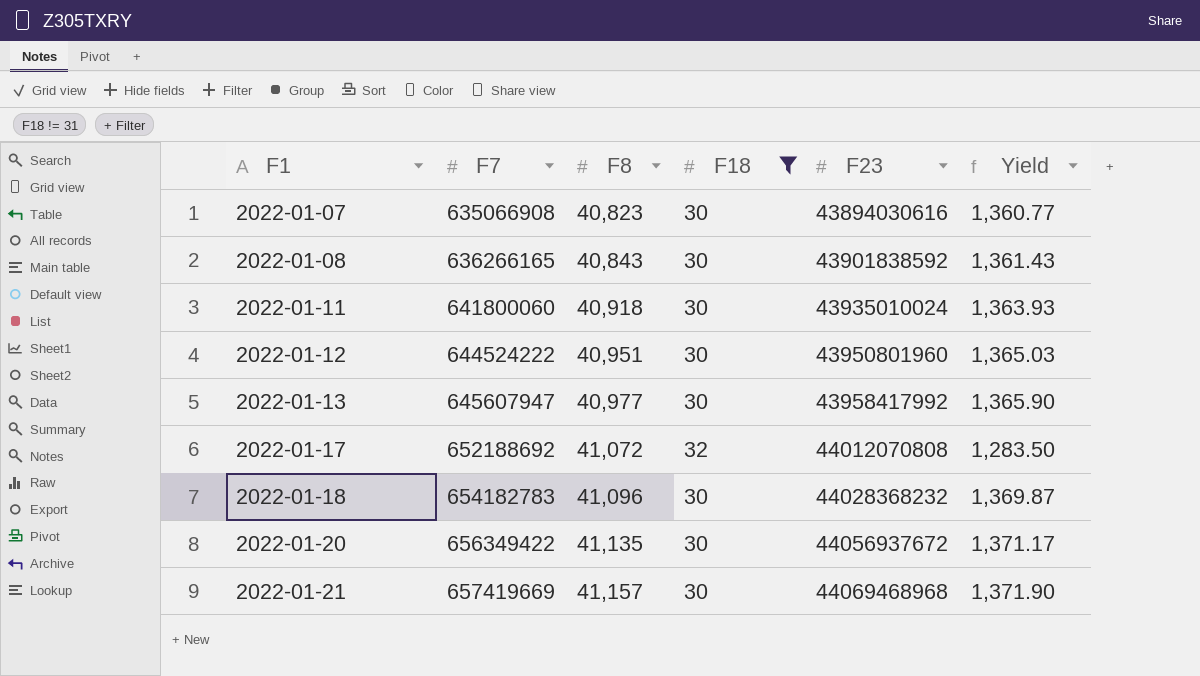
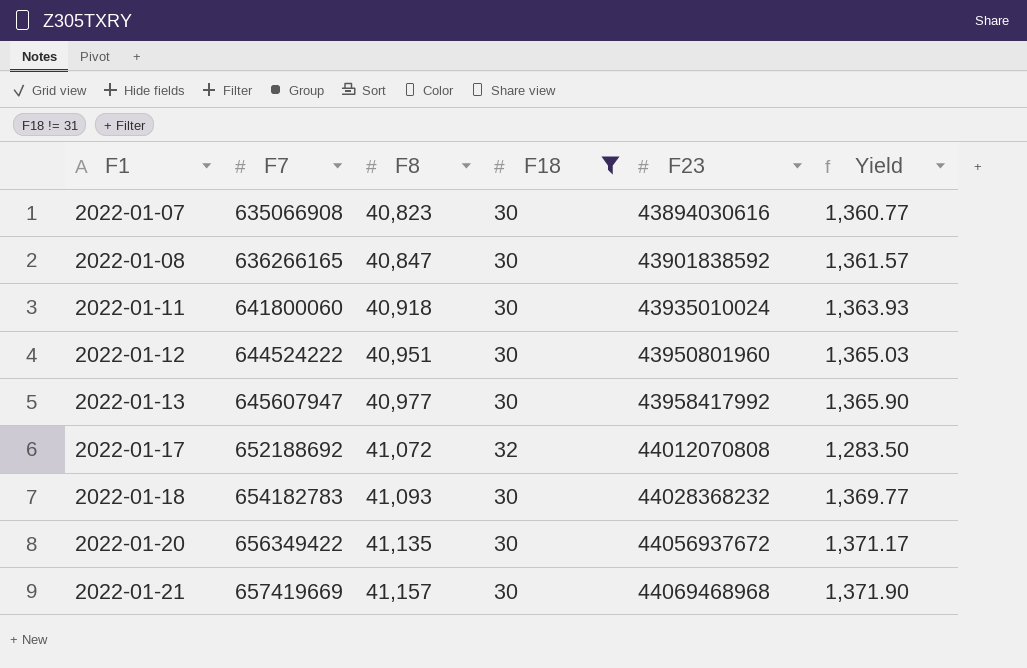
2022-01-08 | F8: 40,843 -> 40,847
2022-01-08 | Yield: 1,361.43 -> 1,361.57
2022-01-18 | F8: 41,096 -> 41,093
2022-01-18 | Yield: 1,369.87 -> 1,369.77

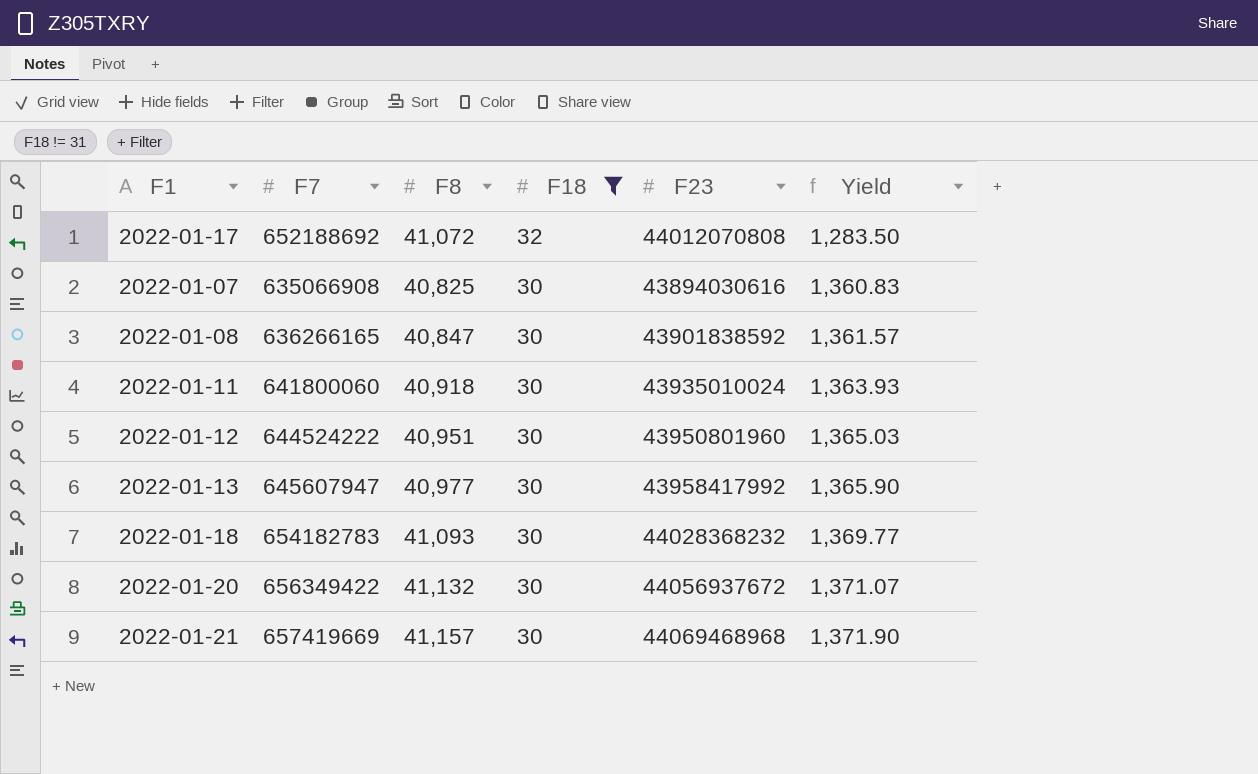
row order: F1 ascending -> F18 descending
2022-01-07 | F8: 40,823 -> 40,825
2022-01-07 | Yield: 1,360.77 -> 1,360.83
2022-01-20 | F8: 41,135 -> 41,132
2022-01-20 | Yield: 1,371.17 -> 1,371.07

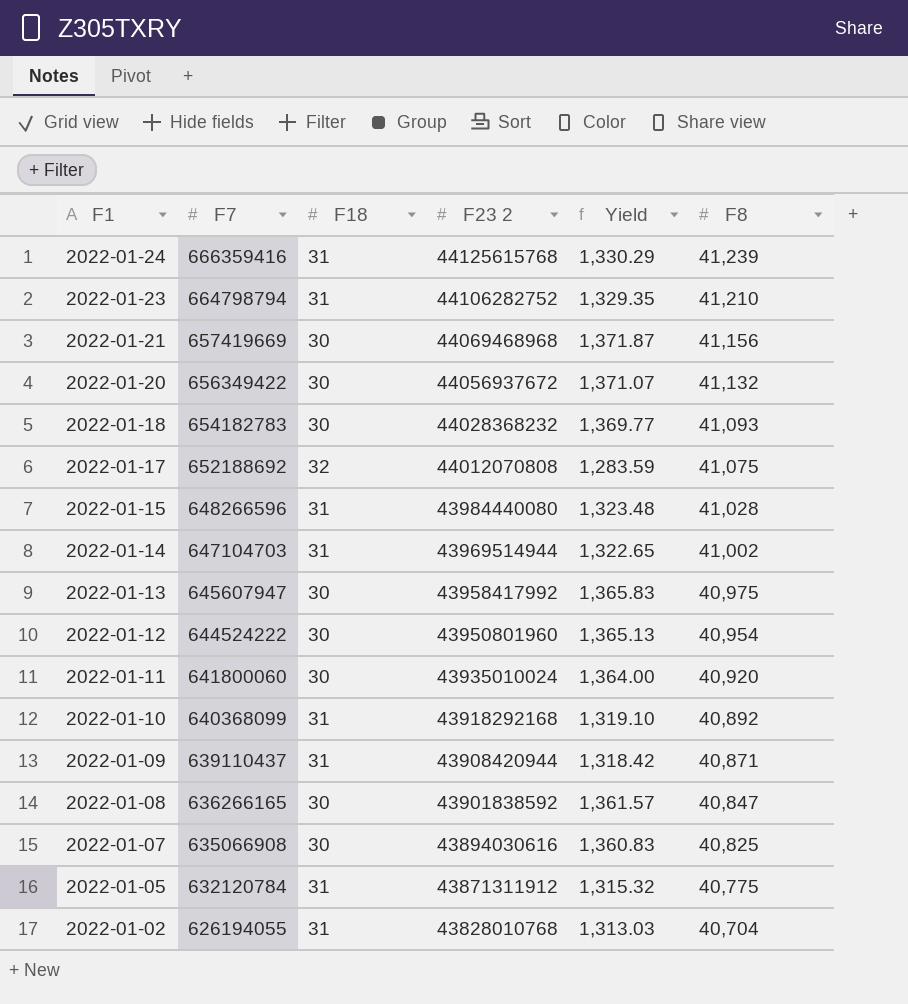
filter: F18 != 31 -> none
row order: F18 descending -> F1 descending
column name: F23 -> F23 2
column F8 | position: 3 -> 6
2022-01-21 | Yield: 1,371.90 -> 1,371.87
2022-01-21 | F8: 41,157 -> 41,156
2022-01-17 | Yield: 1,283.50 -> 1,283.59
2022-01-17 | F8: 41,072 -> 41,075
2022-01-13 | Yield: 1,365.90 -> 1,365.83
2022-01-13 | F8: 40,977 -> 40,975
2022-01-12 | Yield: 1,365.03 -> 1,365.13
2022-01-12 | F8: 40,951 -> 40,954
2022-01-11 | Yield: 1,363.93 -> 1,364.00
2022-01-11 | F8: 40,918 -> 40,920

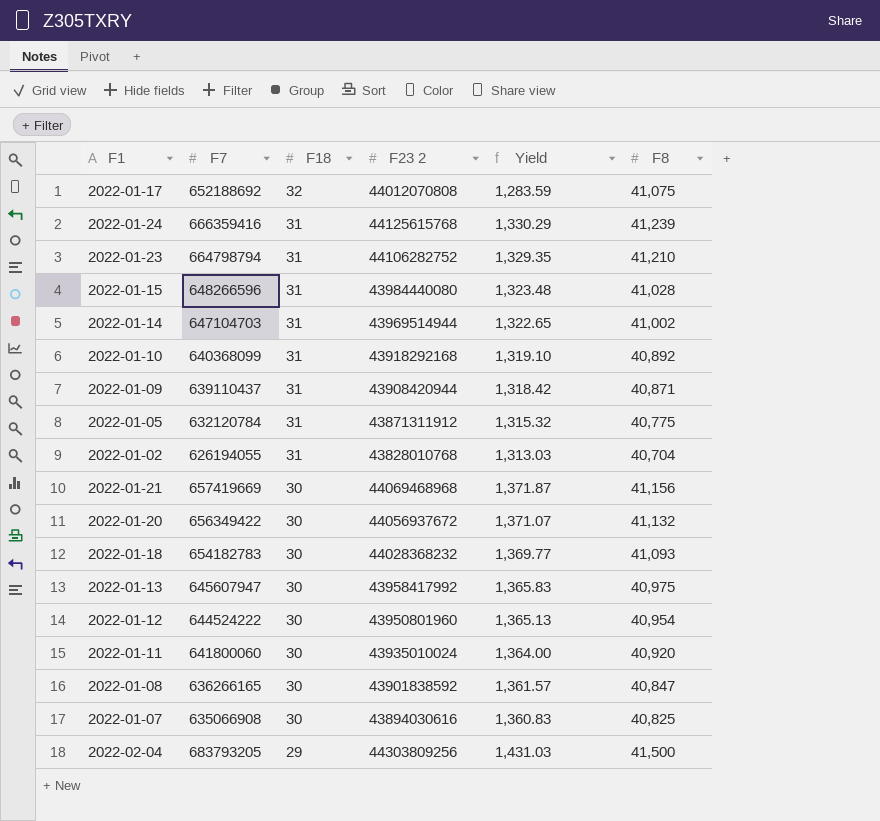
row order: F1 descending -> F18 descending
row 2022-02-04: none -> 683793205 | 29 | 44303809256 | 1,431.03 | 41,500

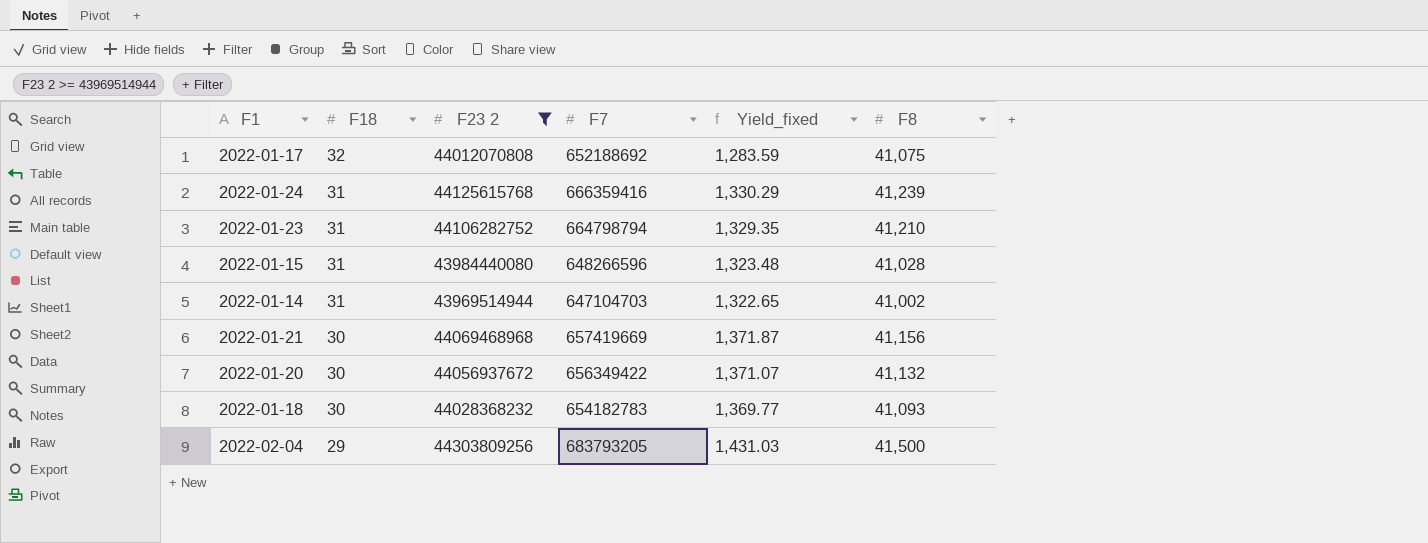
filter: none -> F23 2 >= 43969514944
column F7 | position: 2 -> 4
column name: Yield -> Yield_fixed

